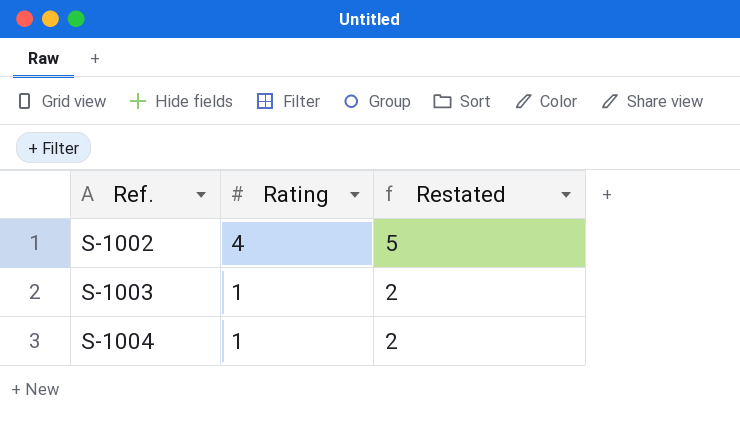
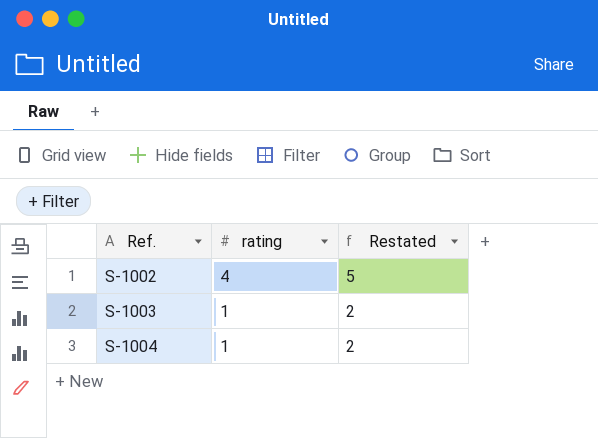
column name: Rating -> rating

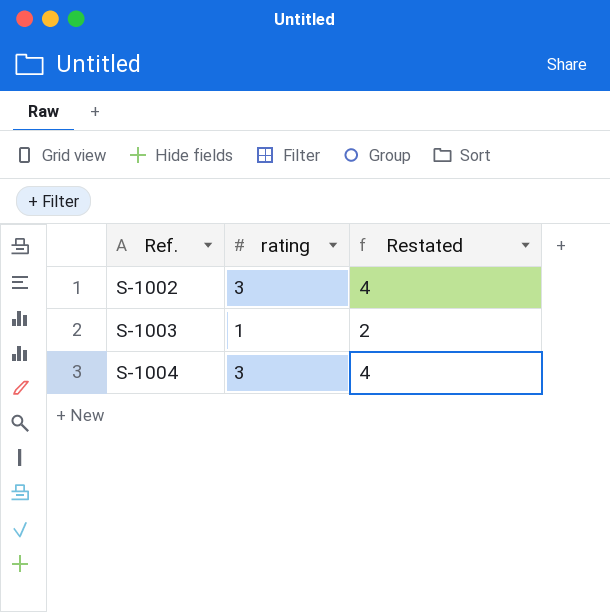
S-1002 | rating: 4 -> 3
S-1002 | Restated: 5 -> 4
S-1004 | rating: 1 -> 3
S-1004 | Restated: 2 -> 4

